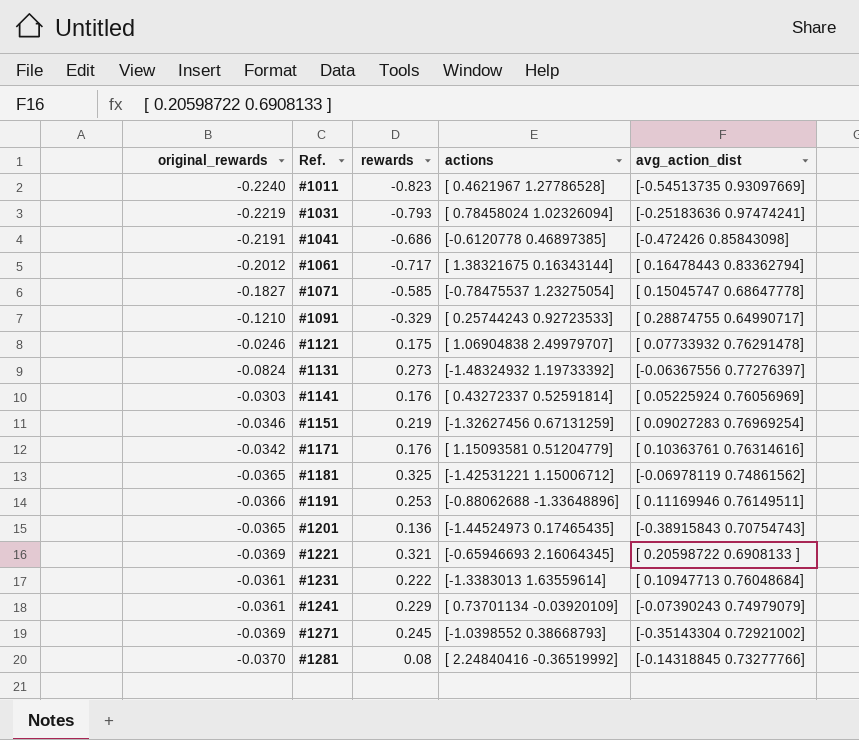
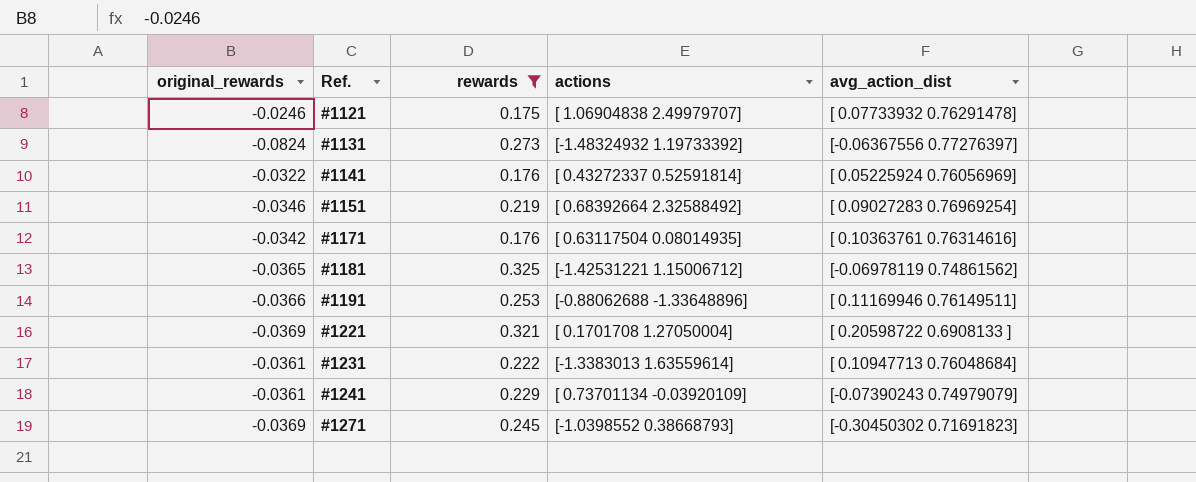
filter: none -> rewards >= 0.175
#1141 | original_rewards: -0.0303 -> -0.0322
#1151 | actions: [-1.32627456 0.67131259] -> [ 0.68392664 2.32588492]
#1171 | actions: [ 1.15093581 0.51204779] -> [ 0.63117504 0.08014935]
#1221 | actions: [-0.65946693 2.16064345] -> [ 0.1701708 1.27050004]
#1271 | avg_action_dist: [-0.35143304 0.72921002] -> [-0.30450302 0.71691823]

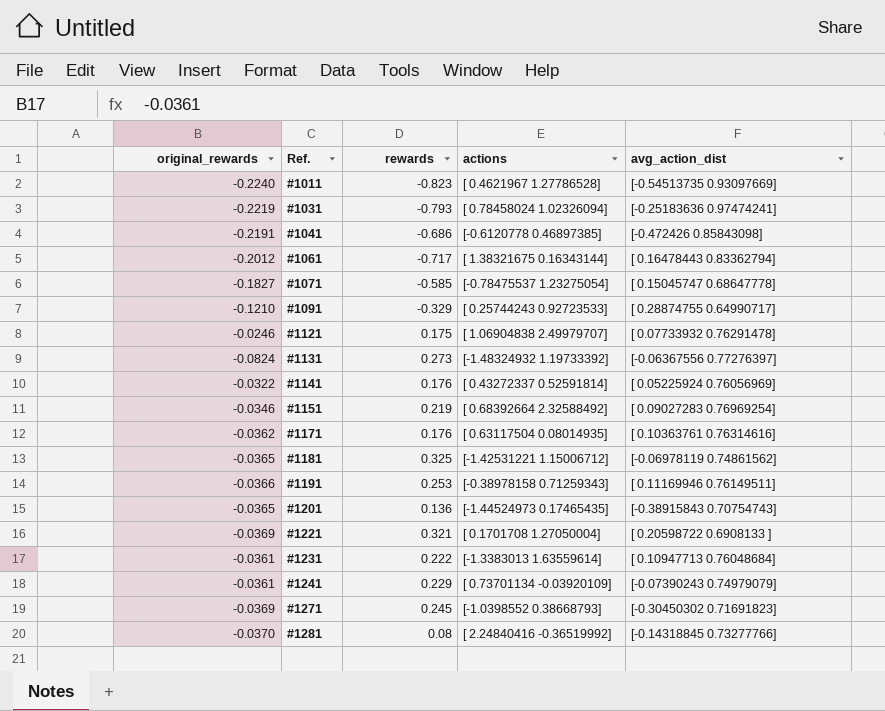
filter: rewards >= 0.175 -> none
#1171 | original_rewards: -0.0342 -> -0.0362
#1191 | actions: [-0.88062688 -1.33648896] -> [-0.38978158 0.71259343]

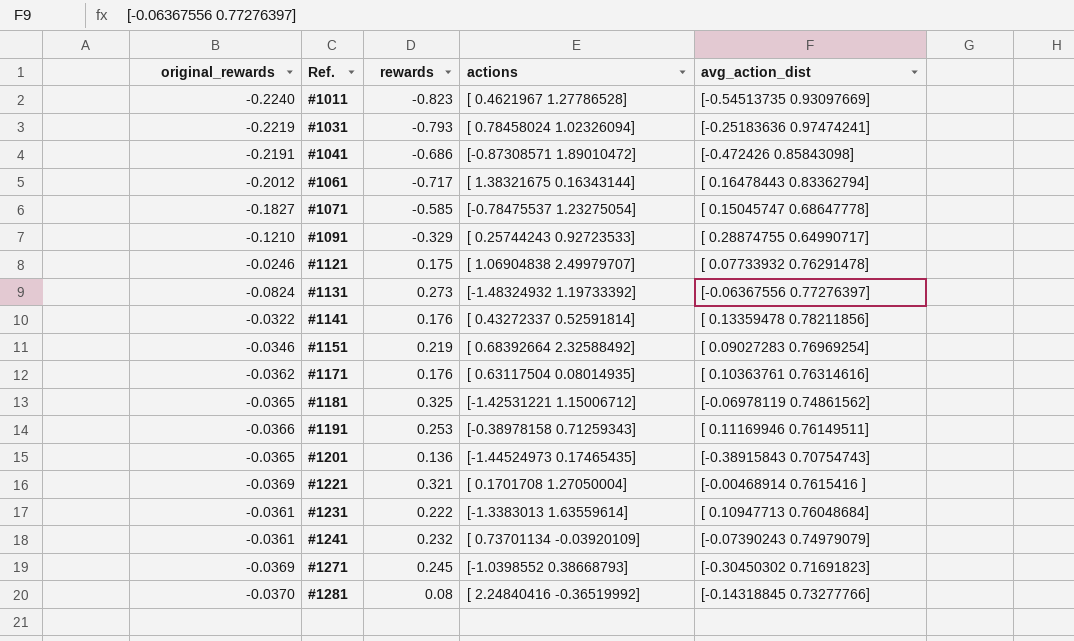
#1041 | actions: [-0.6120778 0.46897385] -> [-0.87308571 1.89010472]
#1141 | avg_action_dist: [ 0.05225924 0.76056969] -> [ 0.13359478 0.78211856]
#1221 | avg_action_dist: [ 0.20598722 0.6908133 ] -> [-0.00468914 0.7615416 ]
#1241 | rewards: 0.229 -> 0.232

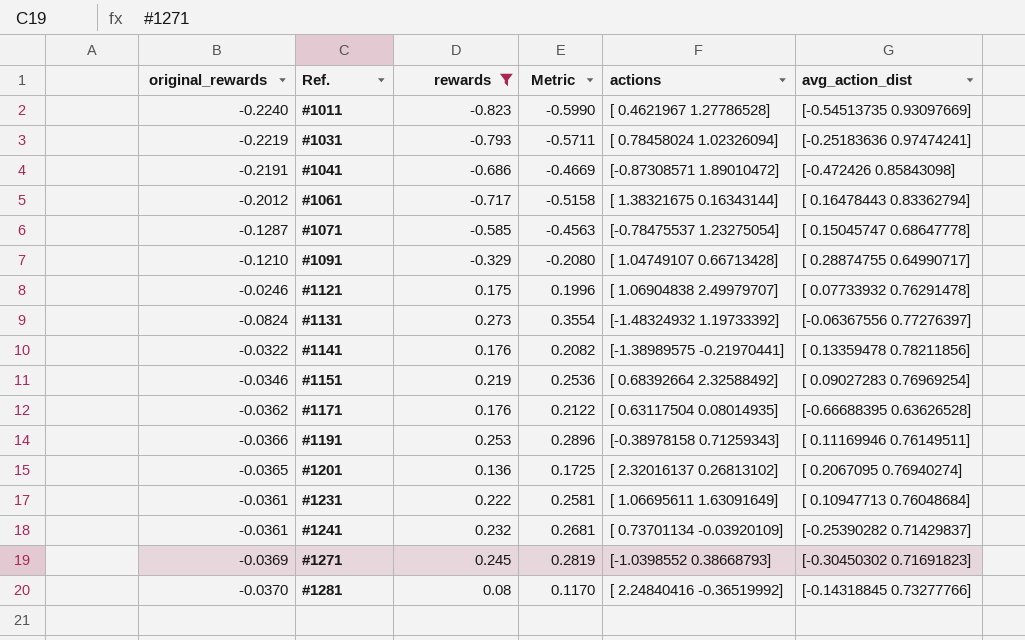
filter: none -> rewards <= 0.273
column Metric | formula: none -> [rewards] - [original_rewards]
#1071 | original_rewards: -0.1827 -> -0.1287
#1091 | actions: [ 0.25744243 0.92723533] -> [ 1.04749107 0.66713428]
#1141 | actions: [ 0.43272337 0.52591814] -> [-1.38989575 -0.21970441]
#1171 | avg_action_dist: [ 0.10363761 0.76314616] -> [-0.66688395 0.63626528]
#1201 | actions: [-1.44524973 0.17465435] -> [ 2.32016137 0.26813102]
#1201 | avg_action_dist: [-0.38915843 0.70754743] -> [ 0.2067095 0.76940274]
#1231 | actions: [-1.3383013 1.63559614] -> [ 1.06695611 1.63091649]
#1241 | avg_action_dist: [-0.07390243 0.74979079] -> [-0.25390282 0.71429837]

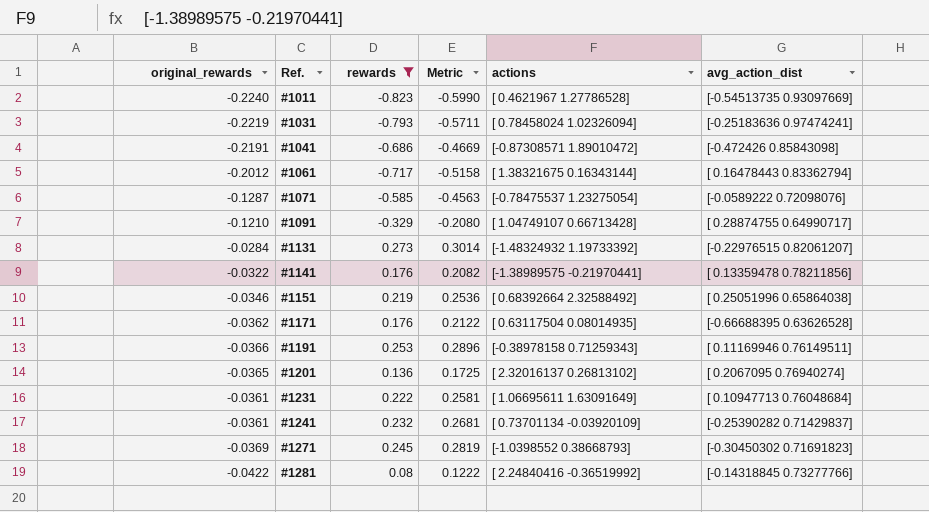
row #1121: -0.0246 | 0.175 | 0.1996 | [ 1.06904838 2.49979707] | [ 0.07733932 0.76291478] -> none
#1071 | avg_action_dist: [ 0.15045747 0.68647778] -> [-0.0589222 0.72098076]
#1131 | original_rewards: -0.0824 -> -0.0284
#1131 | Metric: 0.3554 -> 0.3014
#1131 | avg_action_dist: [-0.06367556 0.77276397] -> [-0.22976515 0.82061207]
#1151 | avg_action_dist: [ 0.09027283 0.76969254] -> [ 0.25051996 0.65864038]
#1281 | original_rewards: -0.0370 -> -0.0422
#1281 | Metric: 0.1170 -> 0.1222

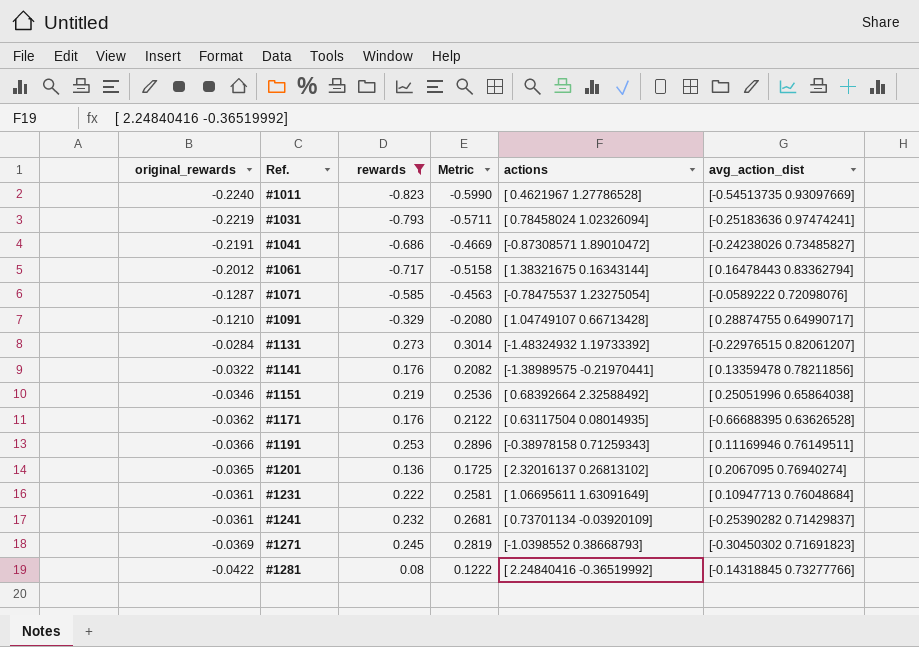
#1041 | avg_action_dist: [-0.472426 0.85843098] -> [-0.24238026 0.73485827]

